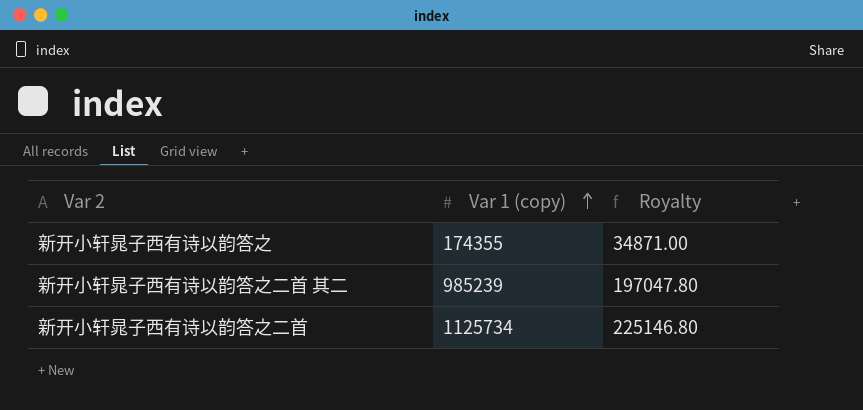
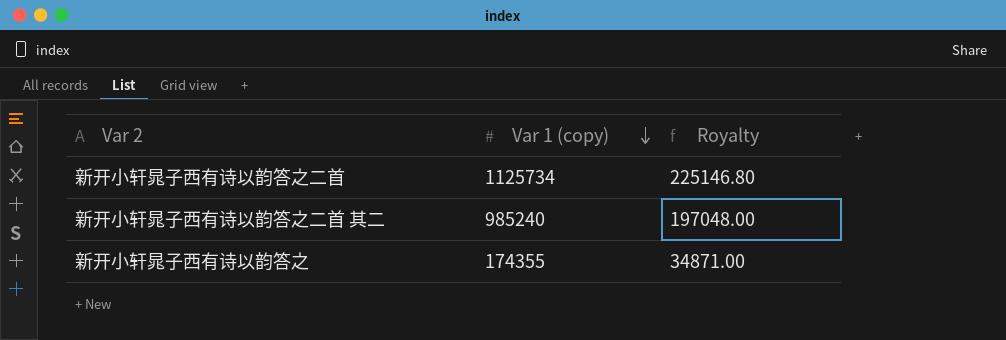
row order: Var 1 (copy) ascending -> Var 1 (copy) descending
新开小轩晁子西有诗以韵答之二首 其二 | Var 1 (copy): 985239 -> 985240
新开小轩晁子西有诗以韵答之二首 其二 | Royalty: 197047.80 -> 197048.00

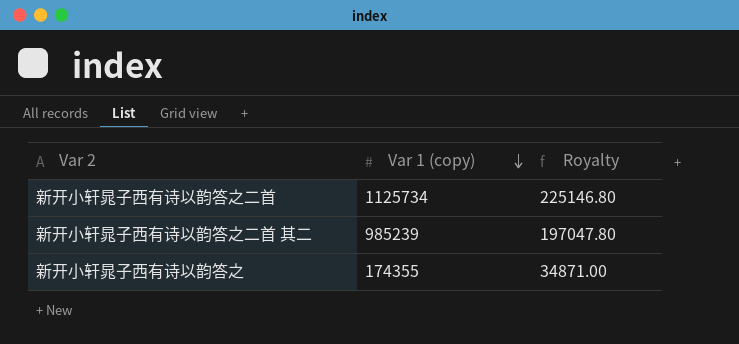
新开小轩晁子西有诗以韵答之二首 其二 | Var 1 (copy): 985240 -> 985239
新开小轩晁子西有诗以韵答之二首 其二 | Royalty: 197048.00 -> 197047.80

